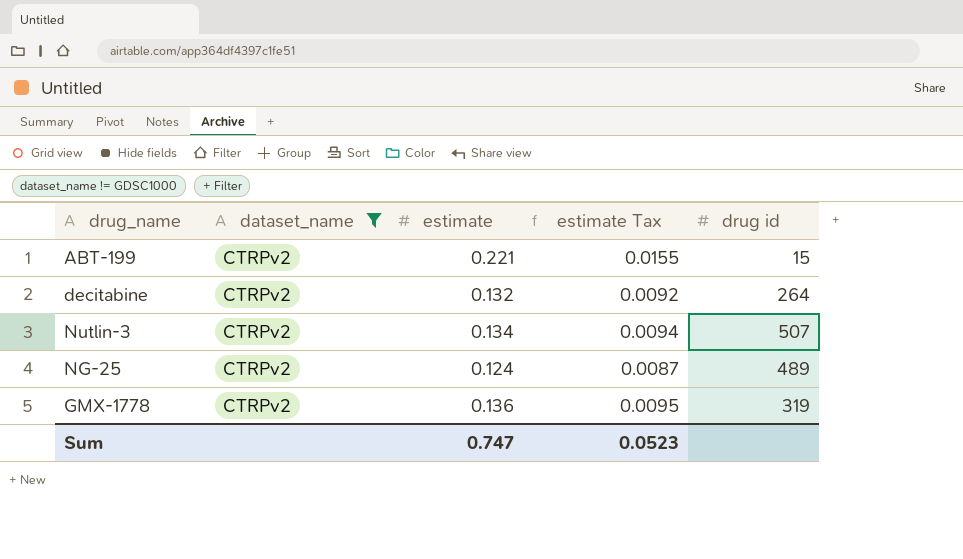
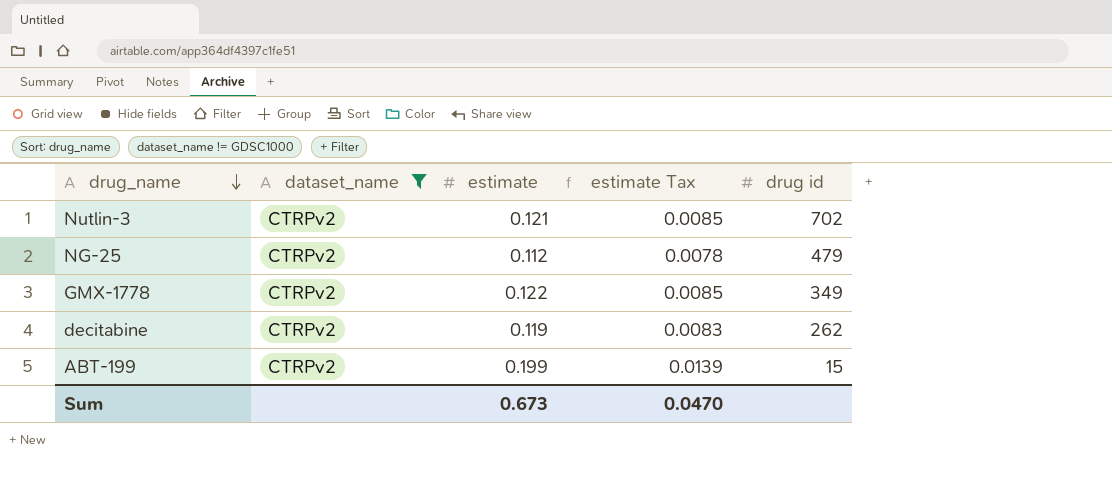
row order: none -> drug_name descending
Nutlin-3 | estimate: 0.134 -> 0.121
Nutlin-3 | estimate Tax: 0.0094 -> 0.0085
Nutlin-3 | drug id: 507 -> 702
NG-25 | estimate: 0.124 -> 0.112
NG-25 | estimate Tax: 0.0087 -> 0.0078
NG-25 | drug id: 489 -> 479
GMX-1778 | estimate: 0.136 -> 0.122
GMX-1778 | estimate Tax: 0.0095 -> 0.0085
GMX-1778 | drug id: 319 -> 349
decitabine | estimate: 0.132 -> 0.119
decitabine | estimate Tax: 0.0092 -> 0.0083
decitabine | drug id: 264 -> 262
ABT-199 | estimate: 0.221 -> 0.199
ABT-199 | estimate Tax: 0.0155 -> 0.0139
Sum | estimate: 0.747 -> 0.673
Sum | estimate Tax: 0.0523 -> 0.0470

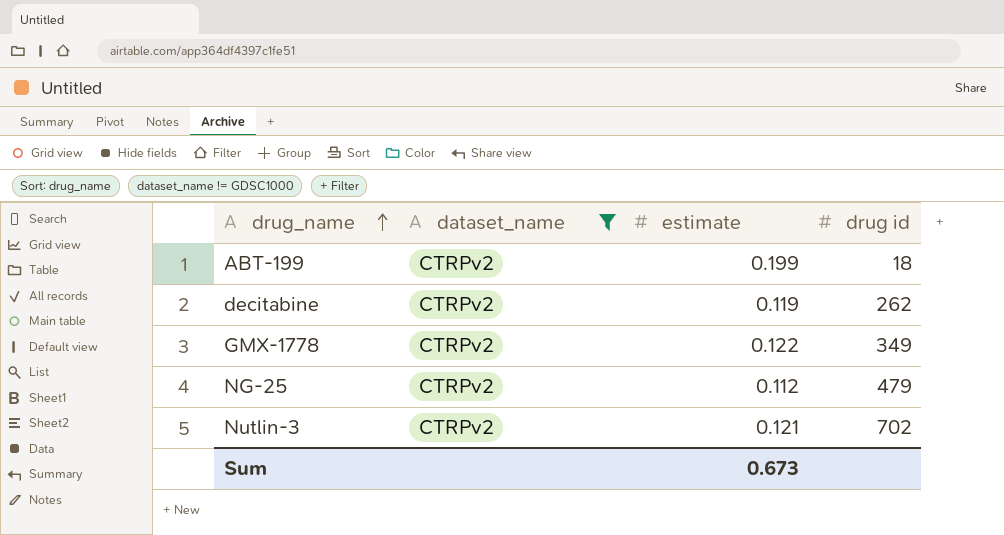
row order: drug_name descending -> drug_name ascending
column estimate Tax | formula: [estimate] * 0.07 -> none
ABT-199 | drug id: 15 -> 18

